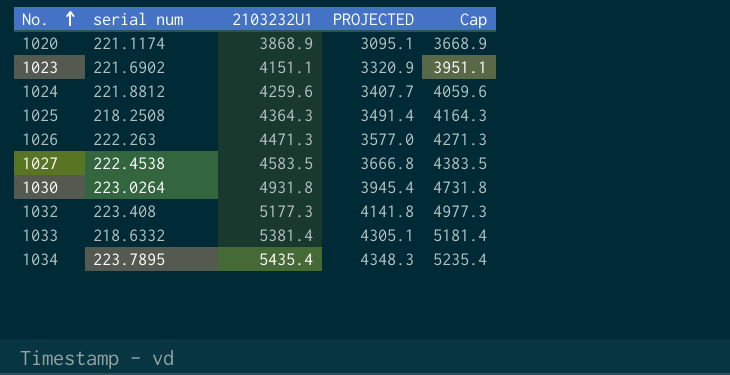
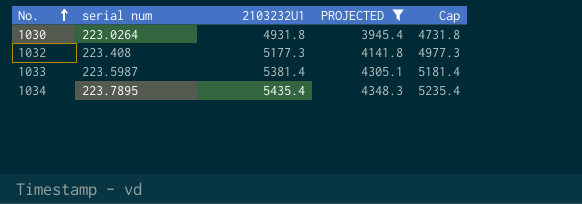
filter: none -> PROJECTED >= 3945.4
1033 | serial num: 218.6332 -> 223.5987

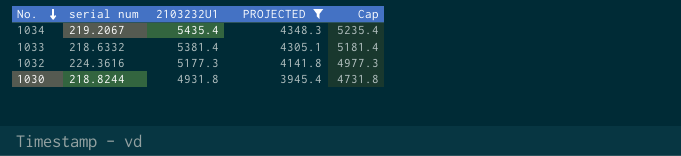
row order: No. ascending -> No. descending
1034 | serial num: 223.7895 -> 219.2067
1033 | serial num: 223.5987 -> 218.6332
1032 | serial num: 223.408 -> 224.3616
1030 | serial num: 223.0264 -> 218.8244

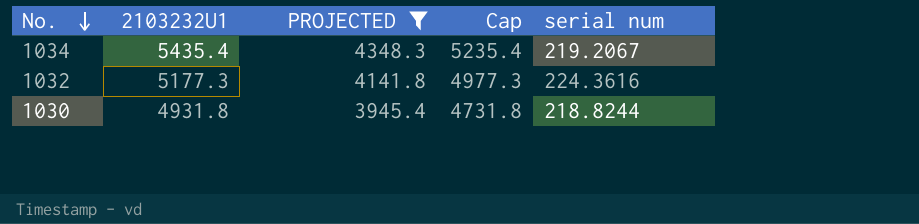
column serial num | position: 2 -> 5
row 1033: 218.6332 | 5381.4 | 4305.1 | 5181.4 -> none

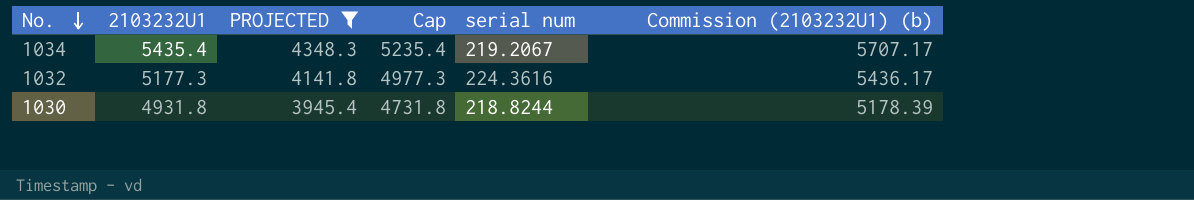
column Commission (2103232U1) (b) | formula: none -> [2103232U1] * 1.05

